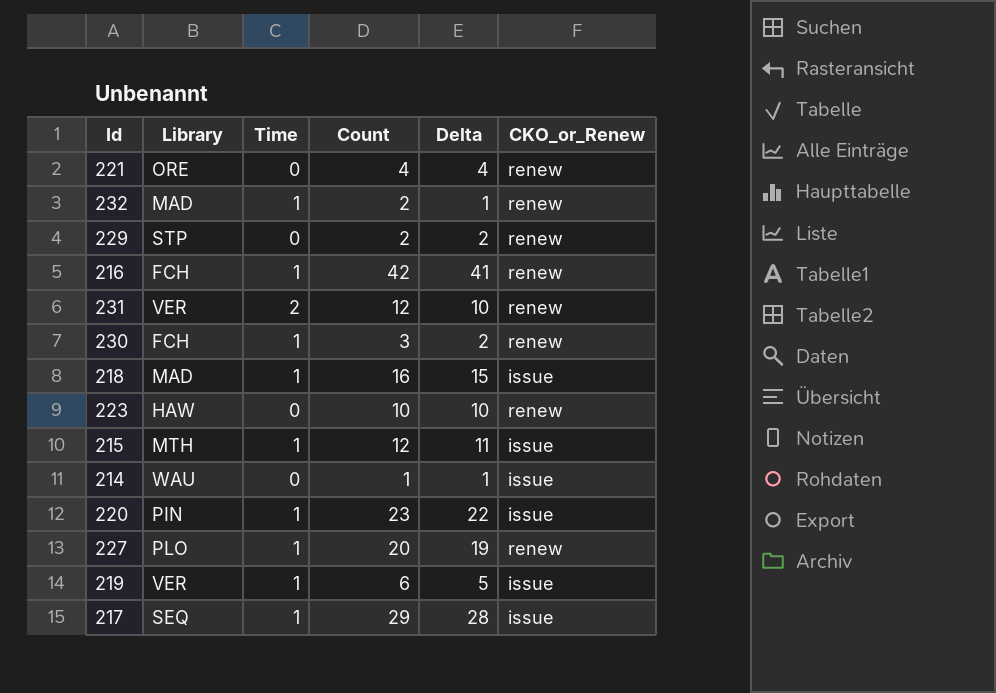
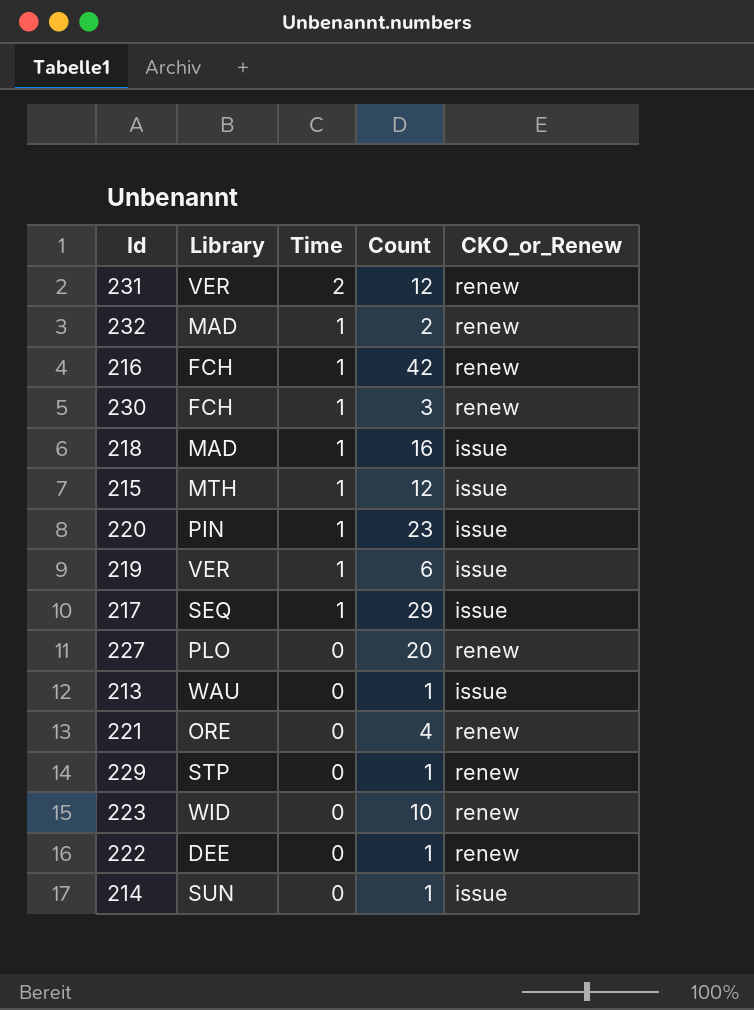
row order: none -> Time descending
column Delta | formula: [Count] - [Time] -> none
227 | Time: 1 -> 0
row 213: none -> WAU | 0 | 1 | issue
229 | Count: 2 -> 1
223 | Library: HAW -> WID
row 222: none -> DEE | 0 | 1 | renew
214 | Library: WAU -> SUN

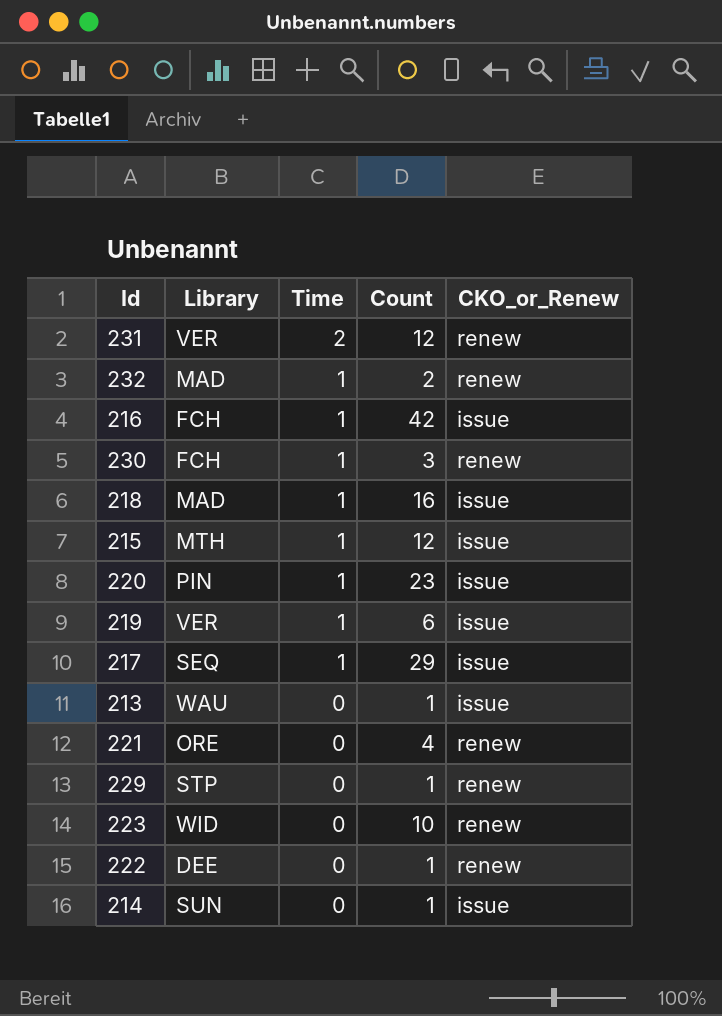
row 227: PLO | 0 | 20 | renew -> none
216 | CKO_or_Renew: renew -> issue

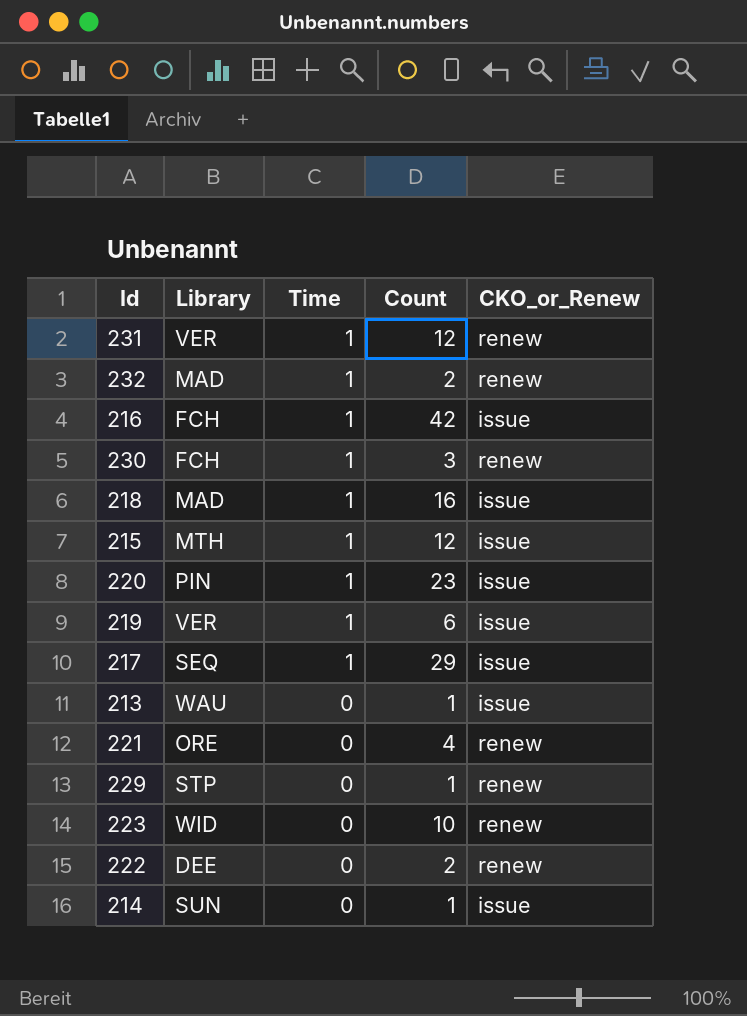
231 | Time: 2 -> 1
222 | Count: 1 -> 2

